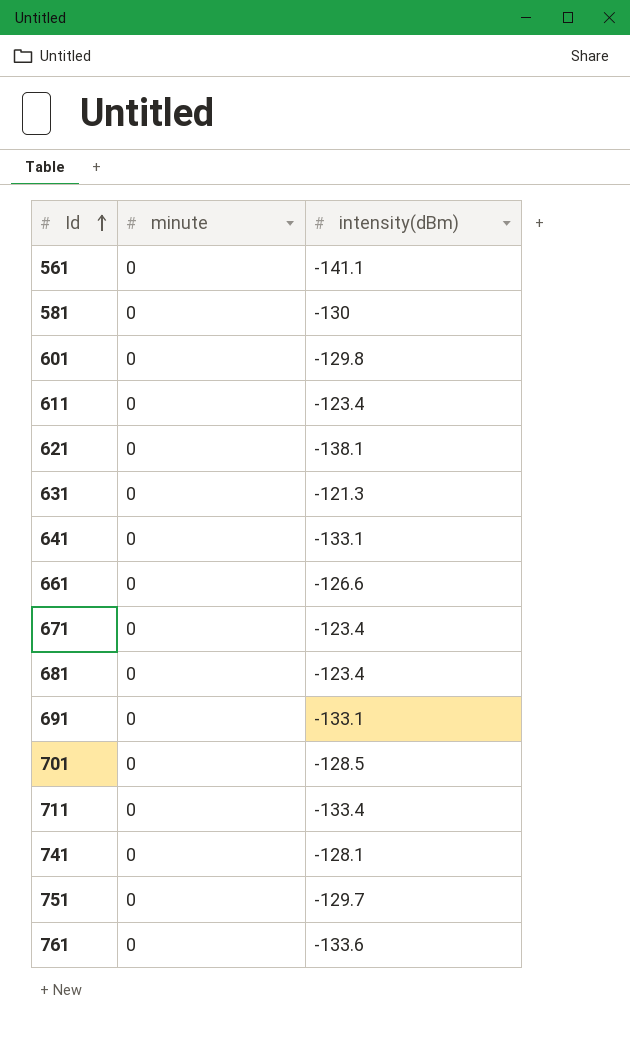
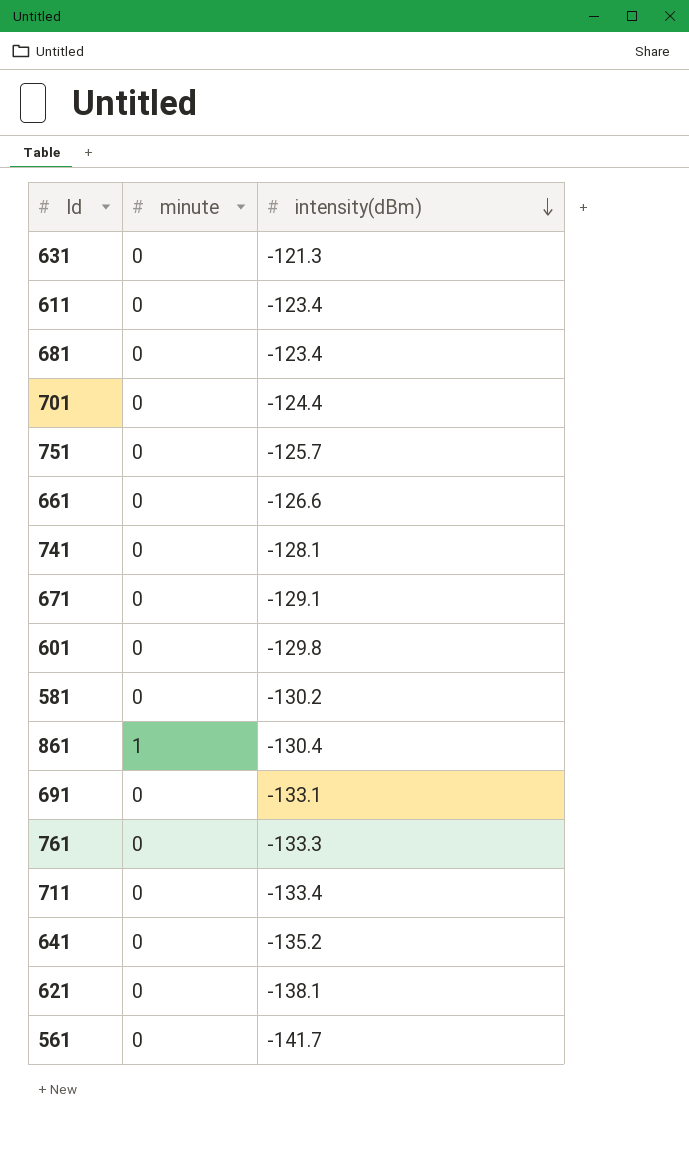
row order: Id ascending -> intensity(dBm) descending
701 | intensity(dBm): -128.5 -> -124.4
751 | intensity(dBm): -129.7 -> -125.7
671 | intensity(dBm): -123.4 -> -129.1
581 | intensity(dBm): -130 -> -130.2
row 861: none -> 1 | -130.4
761 | intensity(dBm): -133.6 -> -133.3
641 | intensity(dBm): -133.1 -> -135.2
561 | intensity(dBm): -141.1 -> -141.7

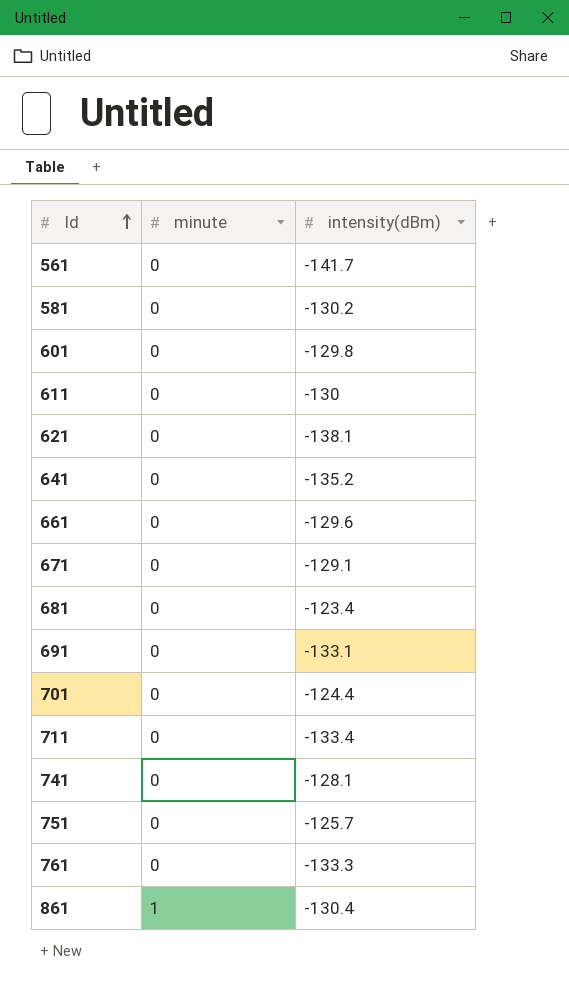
row order: intensity(dBm) descending -> Id ascending
row 631: 0 | -121.3 -> none
611 | intensity(dBm): -123.4 -> -130
661 | intensity(dBm): -126.6 -> -129.6

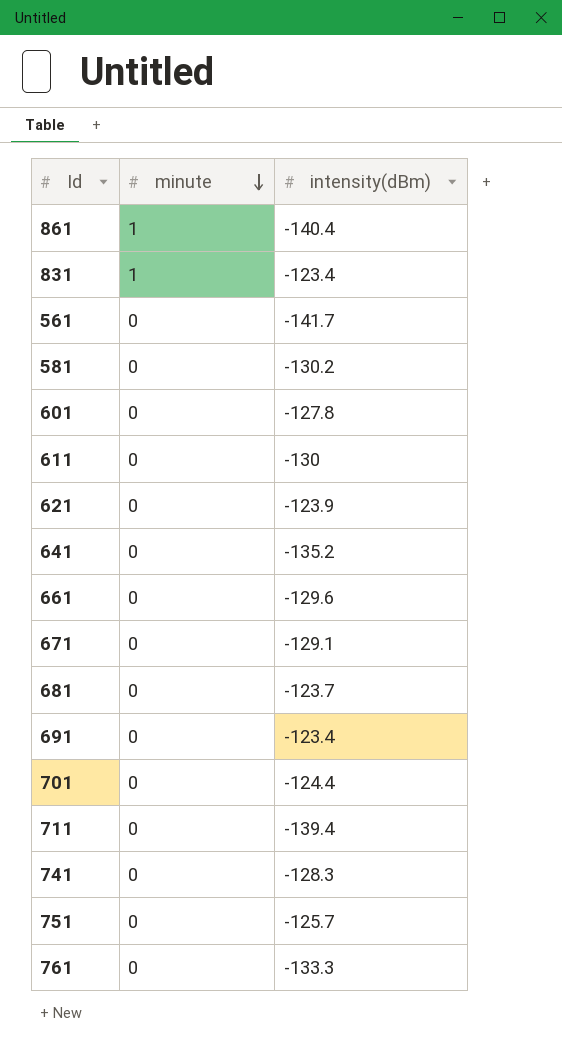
row order: Id ascending -> minute descending
861 | intensity(dBm): -130.4 -> -140.4
row 831: none -> 1 | -123.4
601 | intensity(dBm): -129.8 -> -127.8
621 | intensity(dBm): -138.1 -> -123.9
681 | intensity(dBm): -123.4 -> -123.7
691 | intensity(dBm): -133.1 -> -123.4
711 | intensity(dBm): -133.4 -> -139.4
741 | intensity(dBm): -128.1 -> -128.3

